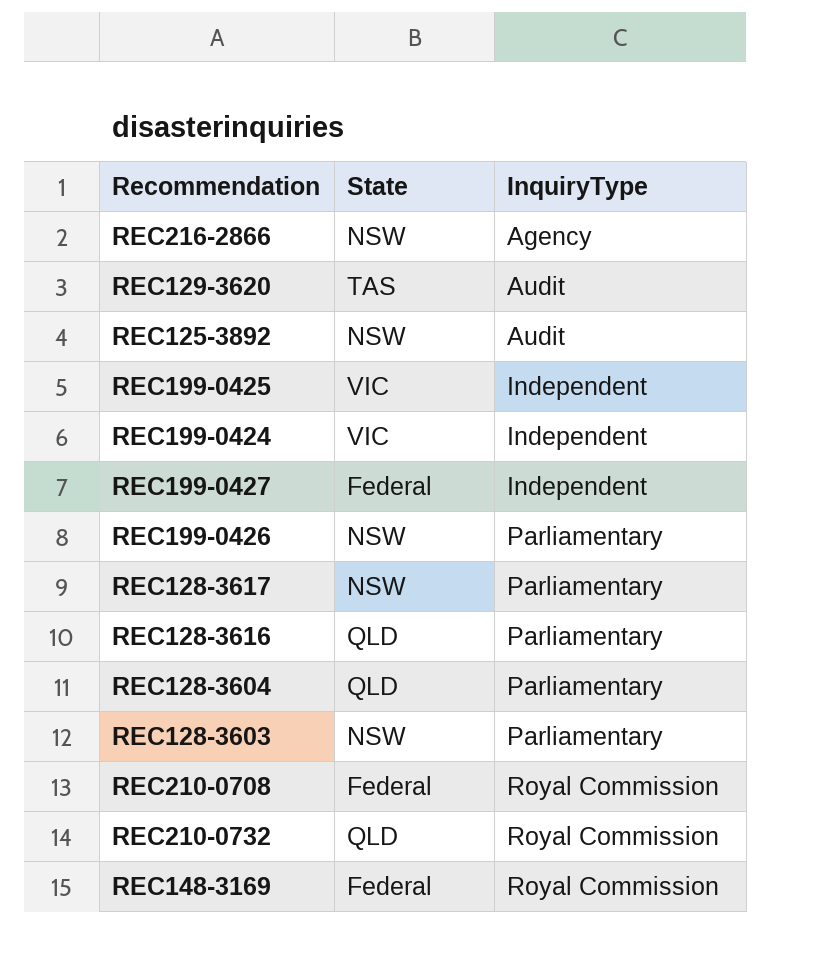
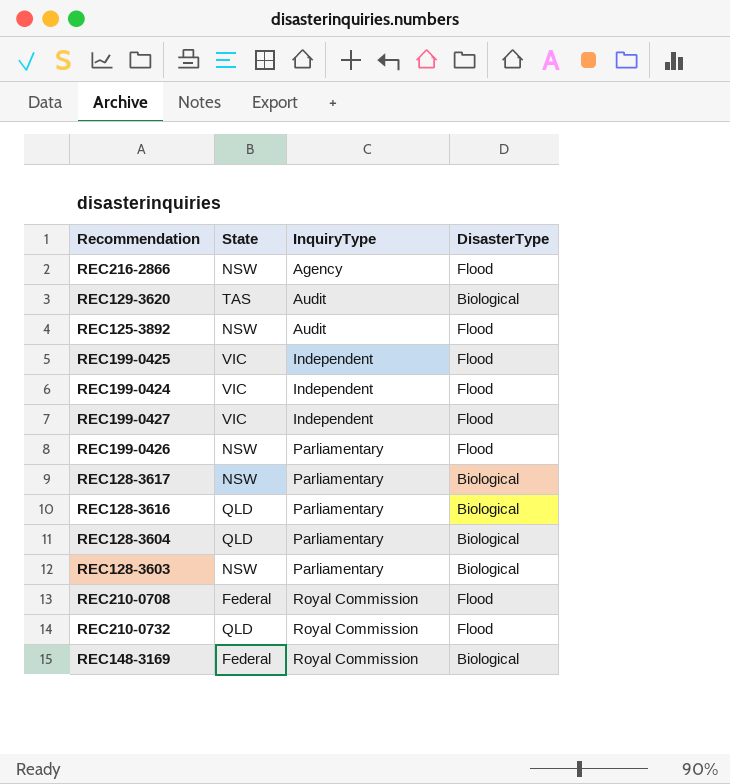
column DisasterType | position: none -> 4
REC199-0427 | State: Federal -> VIC

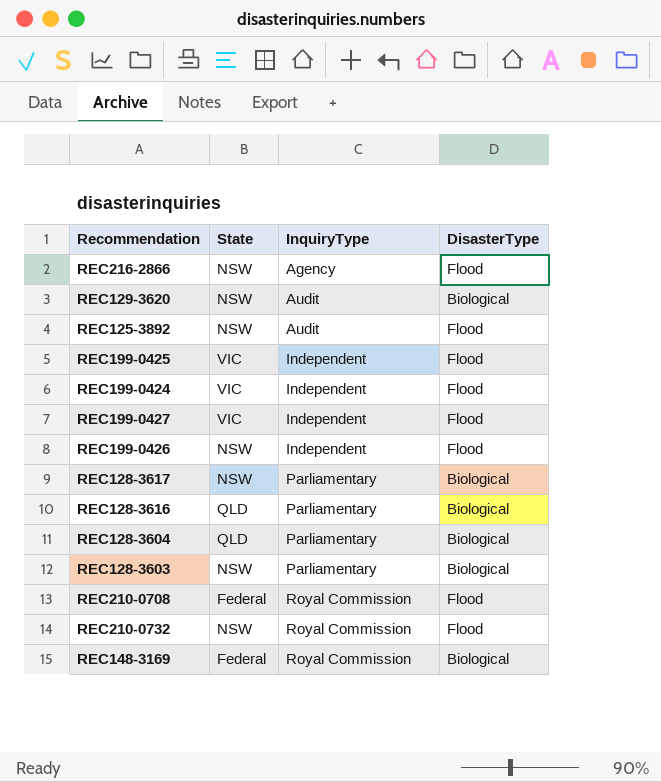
REC129-3620 | State: TAS -> NSW
REC199-0426 | InquiryType: Parliamentary -> Independent
REC210-0732 | State: QLD -> NSW

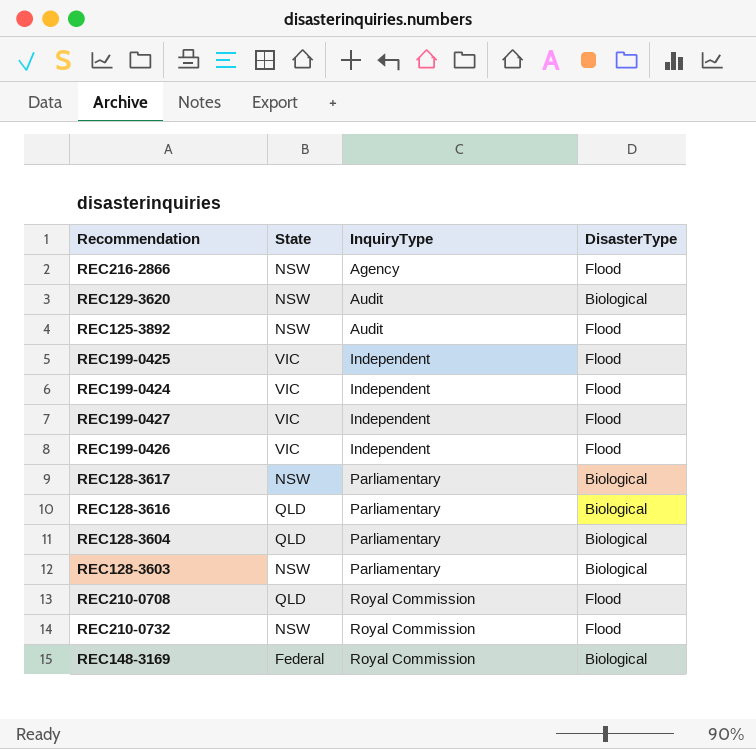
REC199-0426 | State: NSW -> VIC
REC210-0708 | State: Federal -> QLD

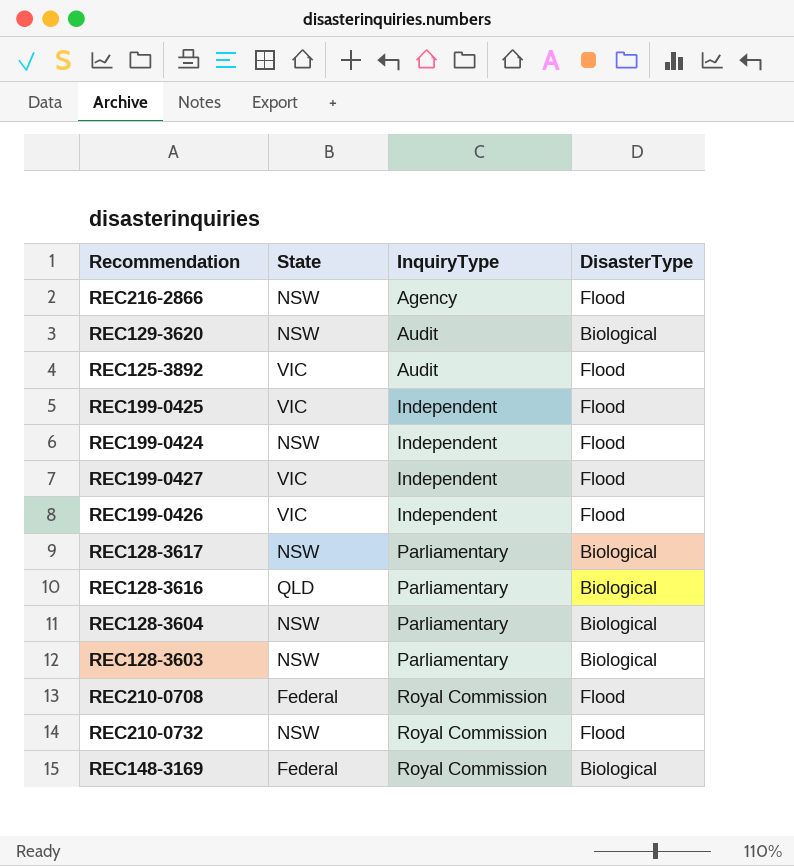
REC125-3892 | State: NSW -> VIC
REC199-0424 | State: VIC -> NSW
REC128-3604 | State: QLD -> NSW
REC210-0708 | State: QLD -> Federal

